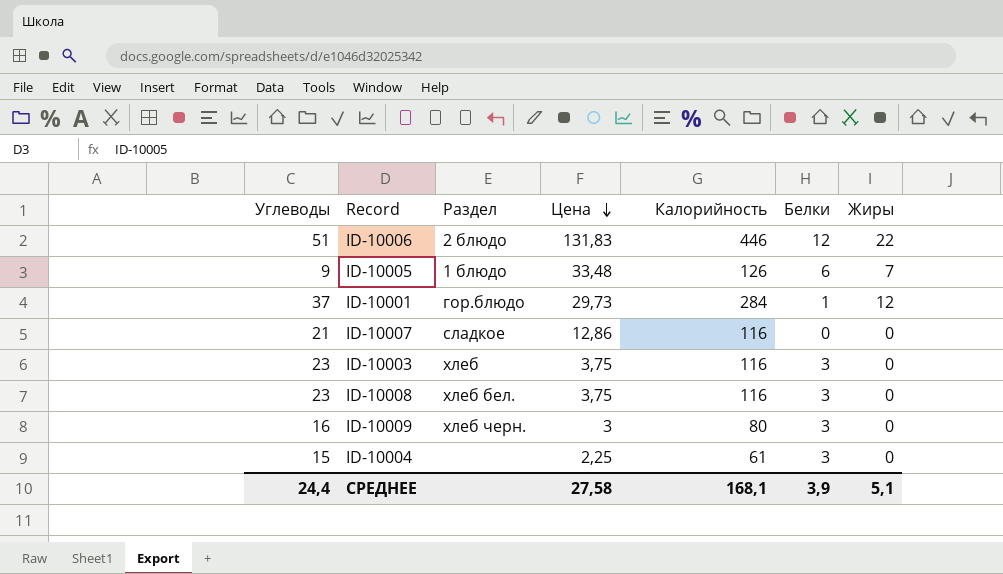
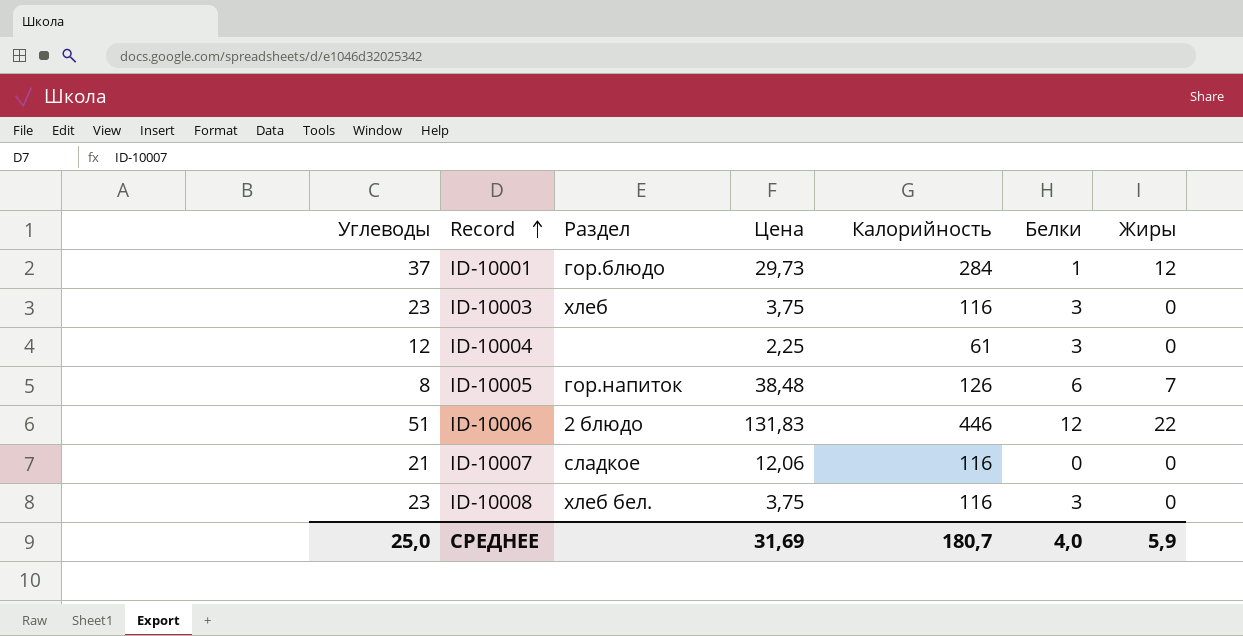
row order: Цена descending -> Record ascending
row ID-10009: 16 | хлеб черн. | 3 | 80 | 3 | 0 -> none
ID-10004 | Углеводы: 15 -> 12
ID-10005 | Углеводы: 9 -> 8
ID-10005 | Раздел: 1 блюдо -> гор.напиток
ID-10005 | Цена: 33,48 -> 38,48
ID-10007 | Цена: 12,86 -> 12,06
СРЕДНЕЕ | Углеводы: 24,4 -> 25,0
СРЕДНЕЕ | Цена: 27,58 -> 31,69
СРЕДНЕЕ | Калорийность: 168,1 -> 180,7
СРЕДНЕЕ | Белки: 3,9 -> 4,0
СРЕДНЕЕ | Жиры: 5,1 -> 5,9

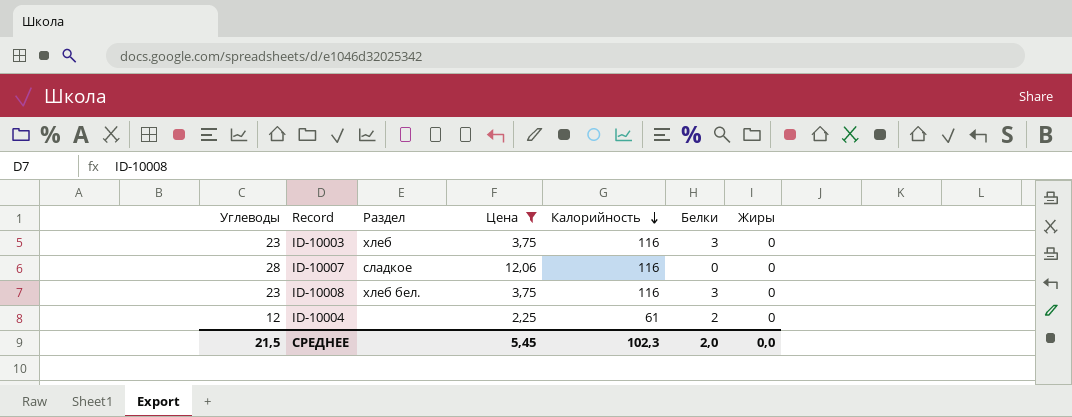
filter: none -> Цена <= 12,06
row order: Record ascending -> Калорийность descending
ID-10007 | Углеводы: 21 -> 28
ID-10004 | Белки: 3 -> 2
СРЕДНЕЕ | Углеводы: 25,0 -> 21,5
СРЕДНЕЕ | Цена: 31,69 -> 5,45
СРЕДНЕЕ | Калорийность: 180,7 -> 102,3
СРЕДНЕЕ | Белки: 4,0 -> 2,0
СРЕДНЕЕ | Жиры: 5,9 -> 0,0

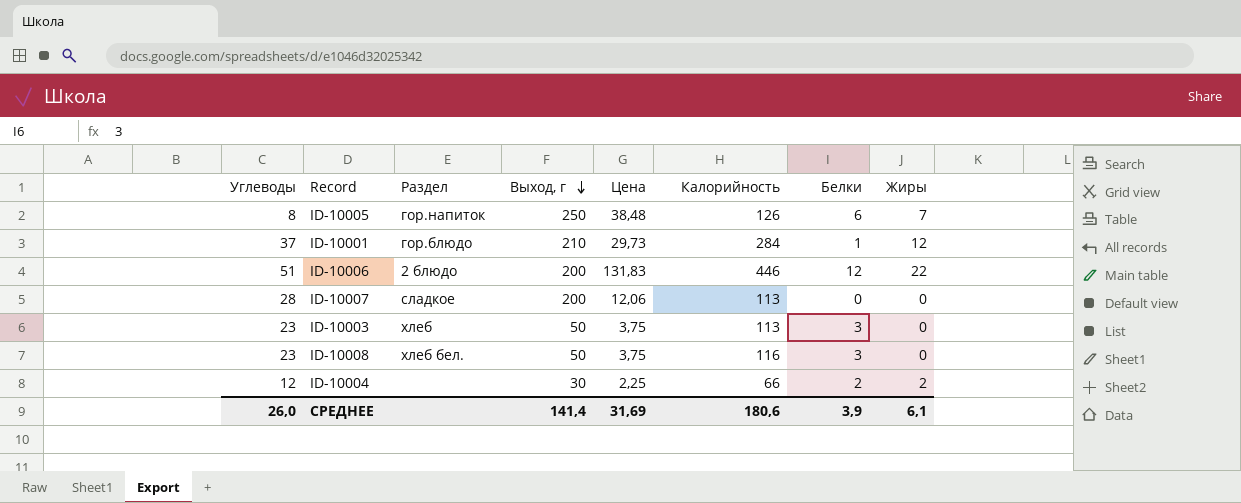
filter: Цена <= 12,06 -> none
row order: Калорийность descending -> Выход, г descending
column Выход, г | position: none -> 4
ID-10007 | Калорийность: 116 -> 113
ID-10003 | Калорийность: 116 -> 113
ID-10004 | Калорийность: 61 -> 66
ID-10004 | Жиры: 0 -> 2
СРЕДНЕЕ | Углеводы: 21,5 -> 26,0
СРЕДНЕЕ | Цена: 5,45 -> 31,69
СРЕДНЕЕ | Калорийность: 102,3 -> 180,6
СРЕДНЕЕ | Белки: 2,0 -> 3,9
СРЕДНЕЕ | Жиры: 0,0 -> 6,1

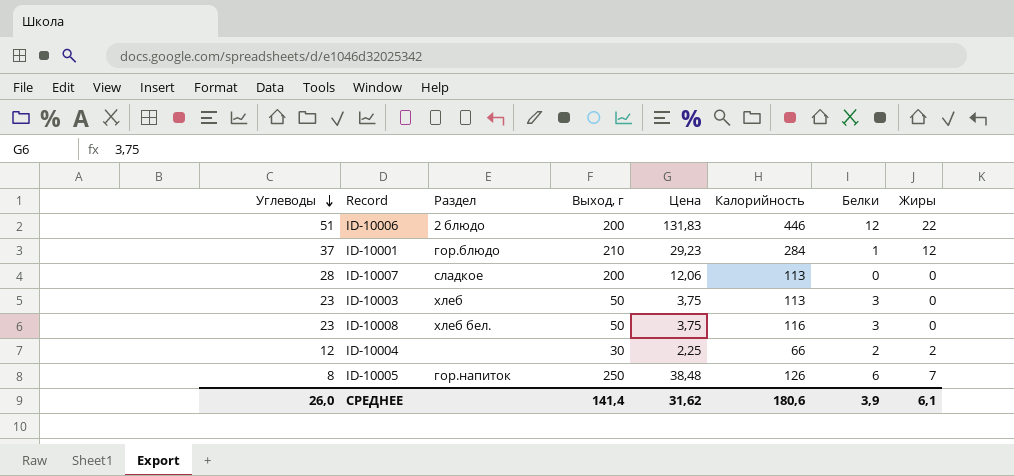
row order: Выход, г descending -> Углеводы descending
ID-10001 | Цена: 29,73 -> 29,23
СРЕДНЕЕ | Цена: 31,69 -> 31,62

